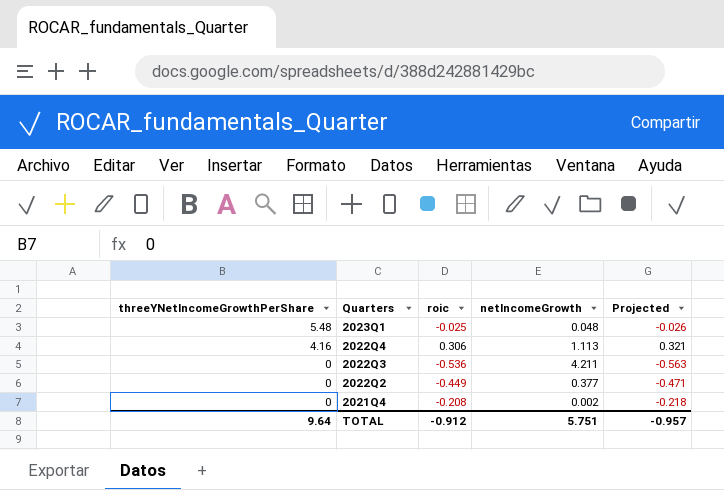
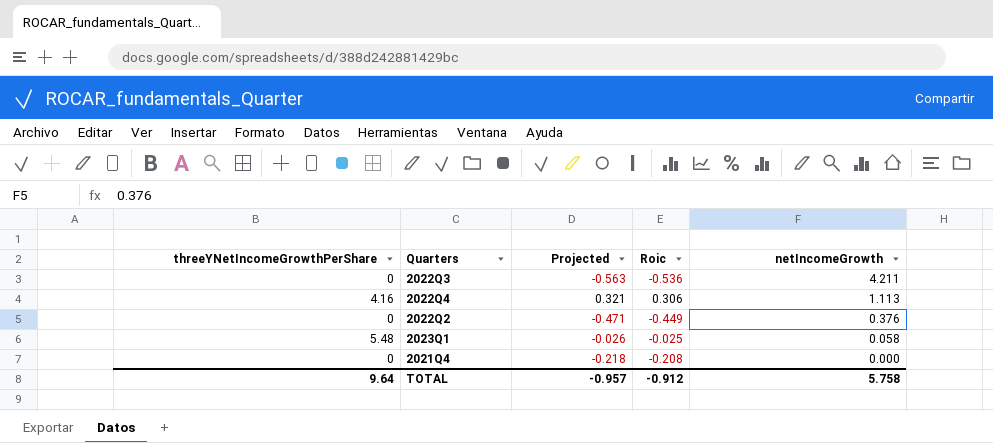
row order: threeYNetIncomeGrowthPerShare descending -> netIncomeGrowth descending
column Projected | position: 5 -> 3
column name: roic -> Roic
2022Q2 | netIncomeGrowth: 0.377 -> 0.376
2023Q1 | netIncomeGrowth: 0.048 -> 0.058
2021Q4 | netIncomeGrowth: 0.002 -> 0.000
TOTAL | netIncomeGrowth: 5.751 -> 5.758

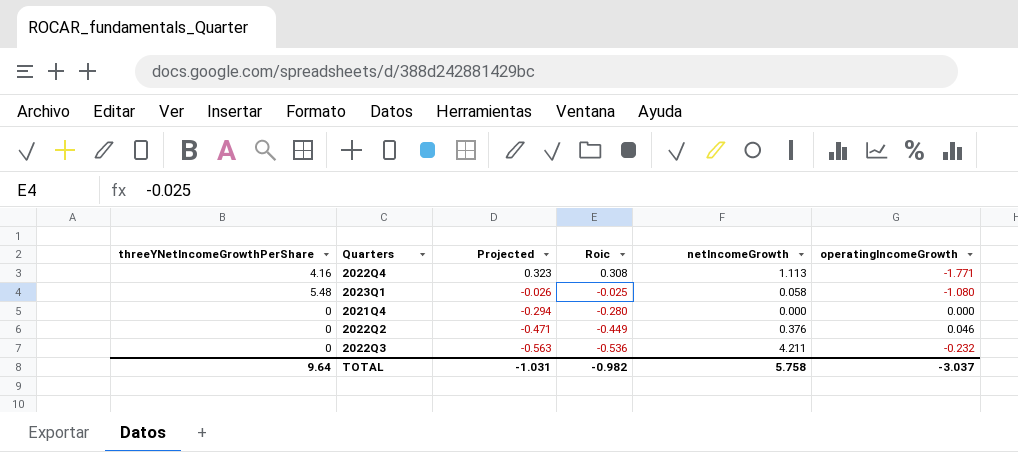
row order: netIncomeGrowth descending -> Projected descending
column operatingIncomeGrowth | position: none -> 6
2022Q4 | Projected: 0.321 -> 0.323
2022Q4 | Roic: 0.306 -> 0.308
2021Q4 | Projected: -0.218 -> -0.294
2021Q4 | Roic: -0.208 -> -0.280
TOTAL | Projected: -0.957 -> -1.031
TOTAL | Roic: -0.912 -> -0.982

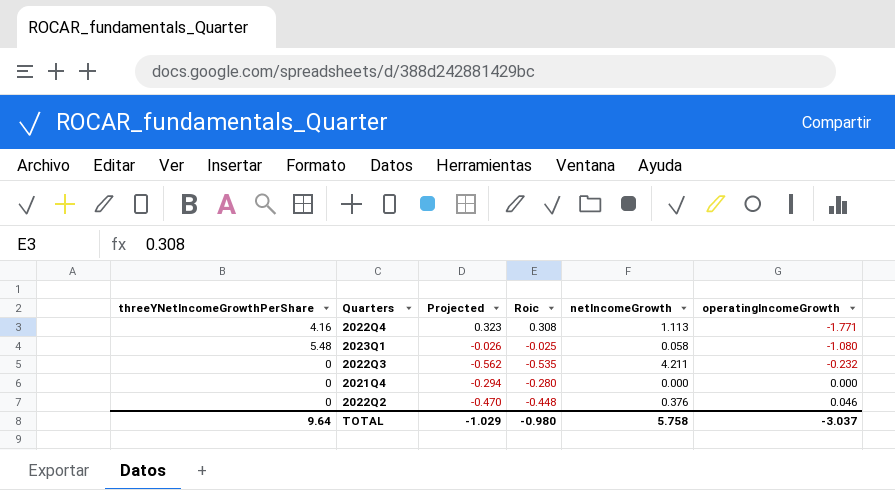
row order: Projected descending -> operatingIncomeGrowth ascending
2022Q3 | Projected: -0.563 -> -0.562
2022Q3 | Roic: -0.536 -> -0.535
2022Q2 | Projected: -0.471 -> -0.470
2022Q2 | Roic: -0.449 -> -0.448
TOTAL | Projected: -1.031 -> -1.029
TOTAL | Roic: -0.982 -> -0.980

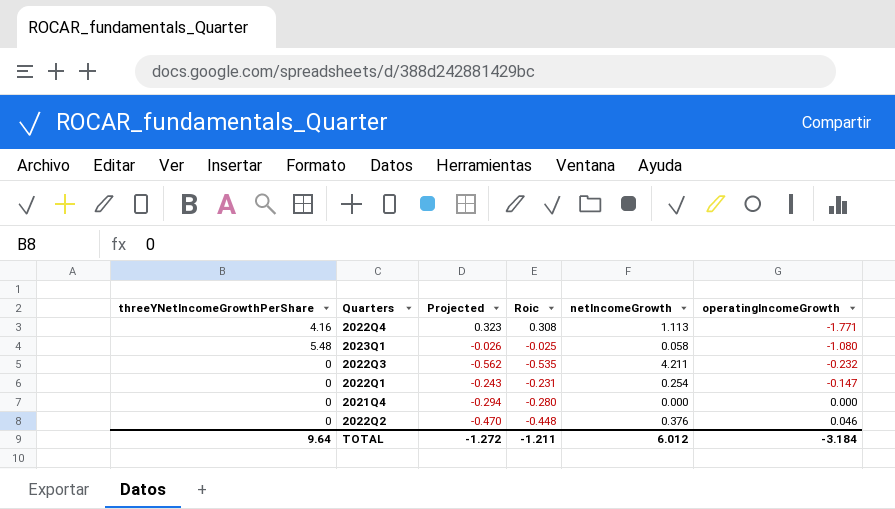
row 2022Q1: none -> 0 | -0.243 | -0.231 | 0.254 | -0.147
TOTAL | Projected: -1.029 -> -1.272
TOTAL | Roic: -0.980 -> -1.211
TOTAL | netIncomeGrowth: 5.758 -> 6.012
TOTAL | operatingIncomeGrowth: -3.037 -> -3.184

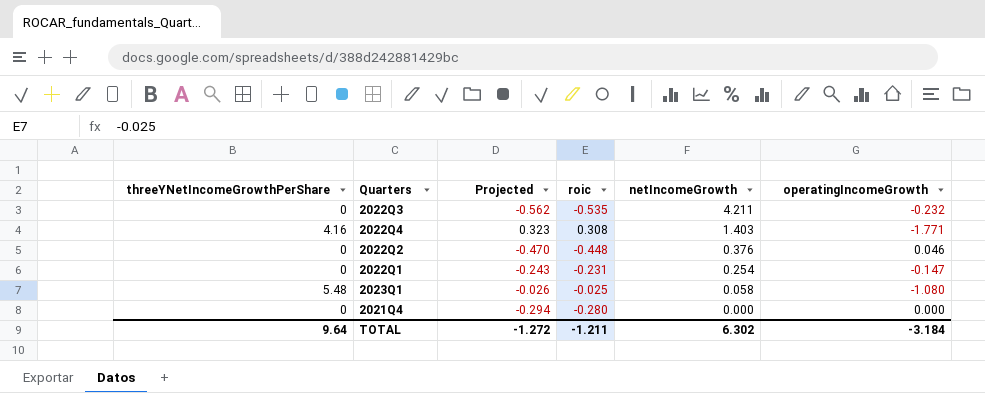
row order: operatingIncomeGrowth ascending -> netIncomeGrowth descending
column name: Roic -> roic
2022Q4 | netIncomeGrowth: 1.113 -> 1.403
TOTAL | netIncomeGrowth: 6.012 -> 6.302

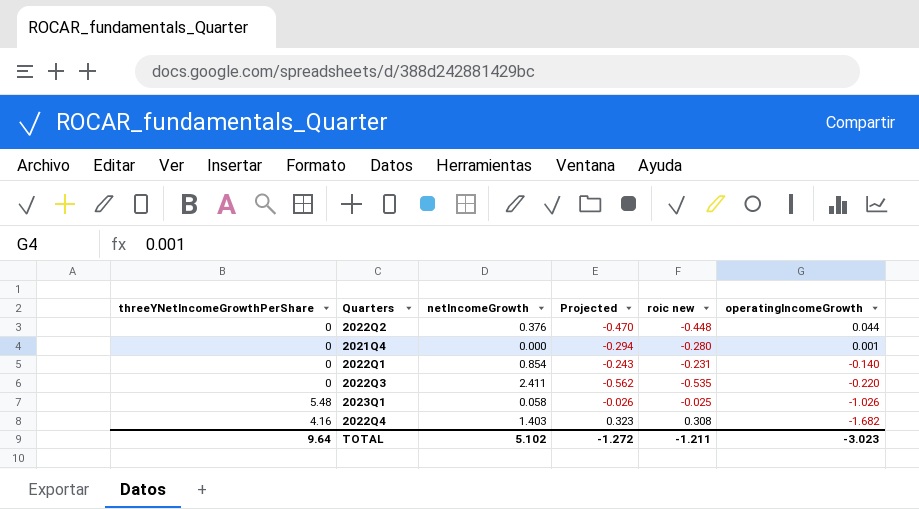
row order: netIncomeGrowth descending -> operatingIncomeGrowth descending
column netIncomeGrowth | position: 5 -> 3
column name: roic -> roic new
2022Q2 | operatingIncomeGrowth: 0.046 -> 0.044
2021Q4 | operatingIncomeGrowth: 0.000 -> 0.001
2022Q1 | netIncomeGrowth: 0.254 -> 0.854
2022Q1 | operatingIncomeGrowth: -0.147 -> -0.140
2022Q3 | netIncomeGrowth: 4.211 -> 2.411
2022Q3 | operatingIncomeGrowth: -0.232 -> -0.220
2023Q1 | operatingIncomeGrowth: -1.080 -> -1.026
2022Q4 | operatingIncomeGrowth: -1.771 -> -1.682
TOTAL | netIncomeGrowth: 6.302 -> 5.102
TOTAL | operatingIncomeGrowth: -3.184 -> -3.023

